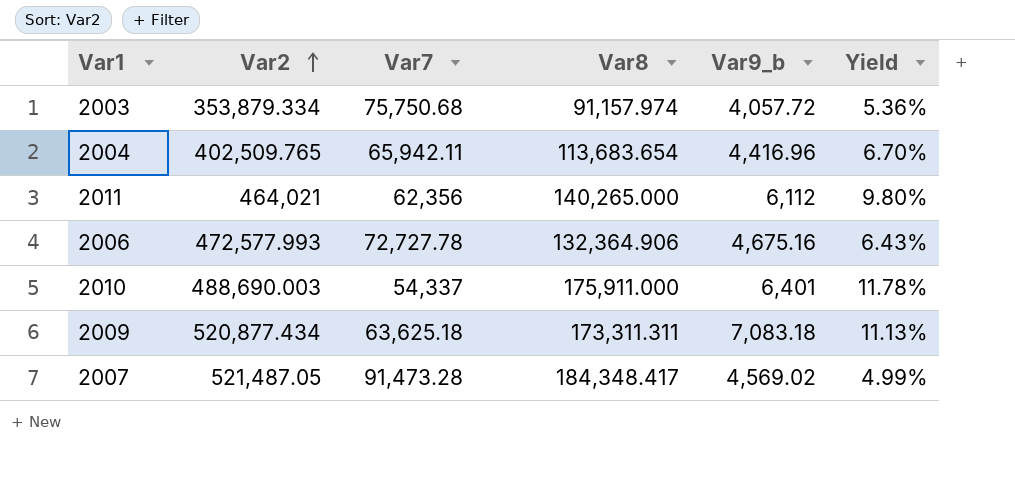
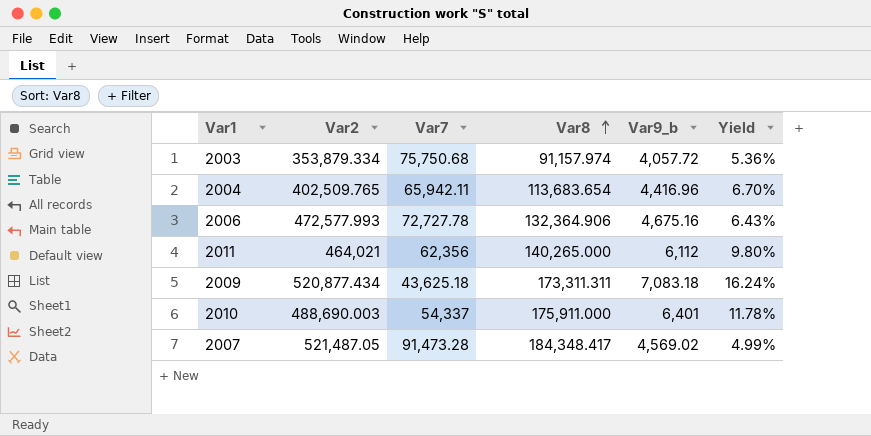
row order: Var2 ascending -> Var8 ascending
2009 | Var7: 63,625.18 -> 43,625.18
2009 | Yield: 11.13% -> 16.24%

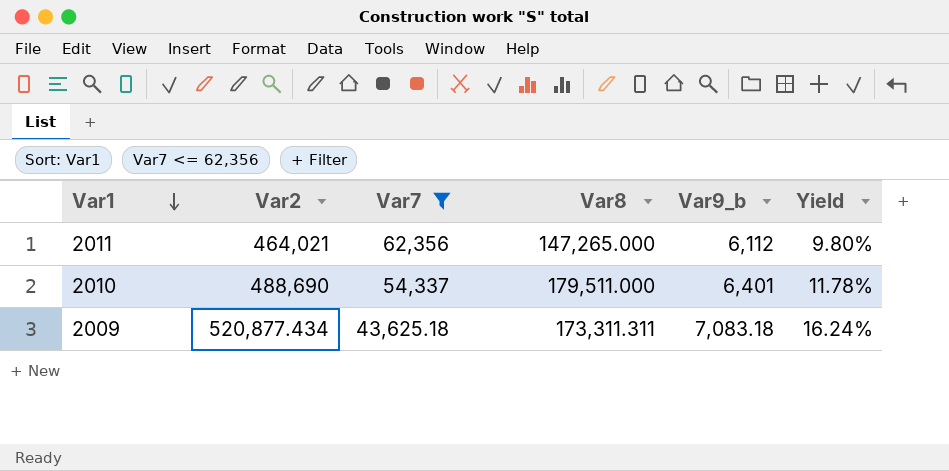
filter: none -> Var7 <= 62,356
row order: Var8 ascending -> Var1 descending
2011 | Var8: 140,265.000 -> 147,265.000
2010 | Var2: 488,690.003 -> 488,690
2010 | Var8: 175,911.000 -> 179,511.000

